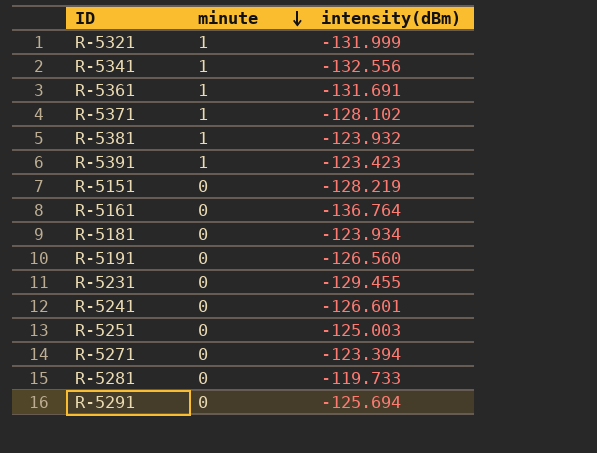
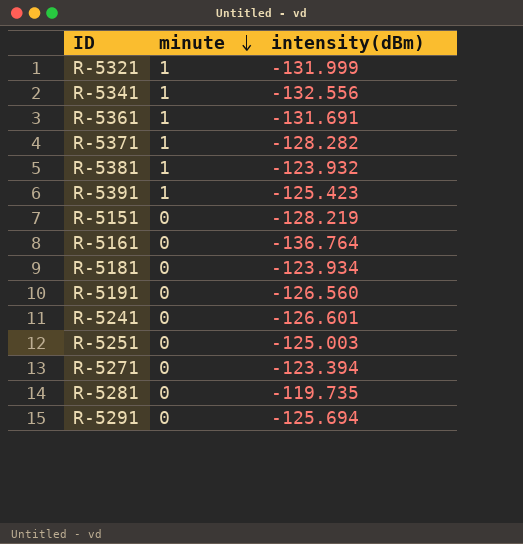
row R-5231: 0 | -129.455 -> none
R-5371 | intensity(dBm): -128.102 -> -128.282
R-5391 | intensity(dBm): -123.423 -> -125.423
R-5281 | intensity(dBm): -119.733 -> -119.735

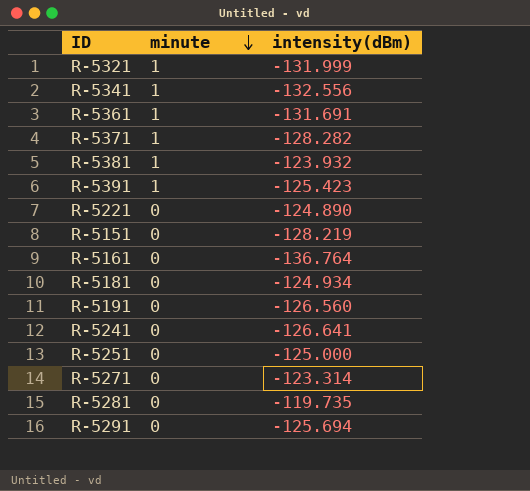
row R-5221: none -> 0 | -124.890
R-5181 | intensity(dBm): -123.934 -> -124.934
R-5241 | intensity(dBm): -126.601 -> -126.641
R-5251 | intensity(dBm): -125.003 -> -125.000
R-5271 | intensity(dBm): -123.394 -> -123.314

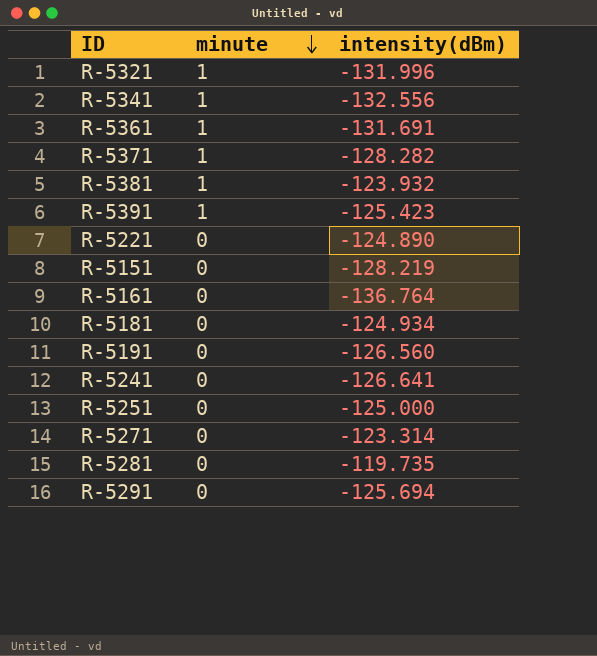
R-5321 | intensity(dBm): -131.999 -> -131.996

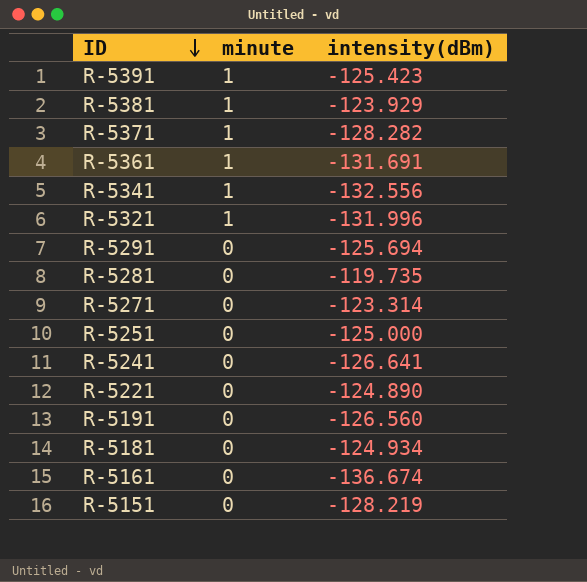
row order: minute descending -> ID descending
R-5381 | intensity(dBm): -123.932 -> -123.929
R-5161 | intensity(dBm): -136.764 -> -136.674

